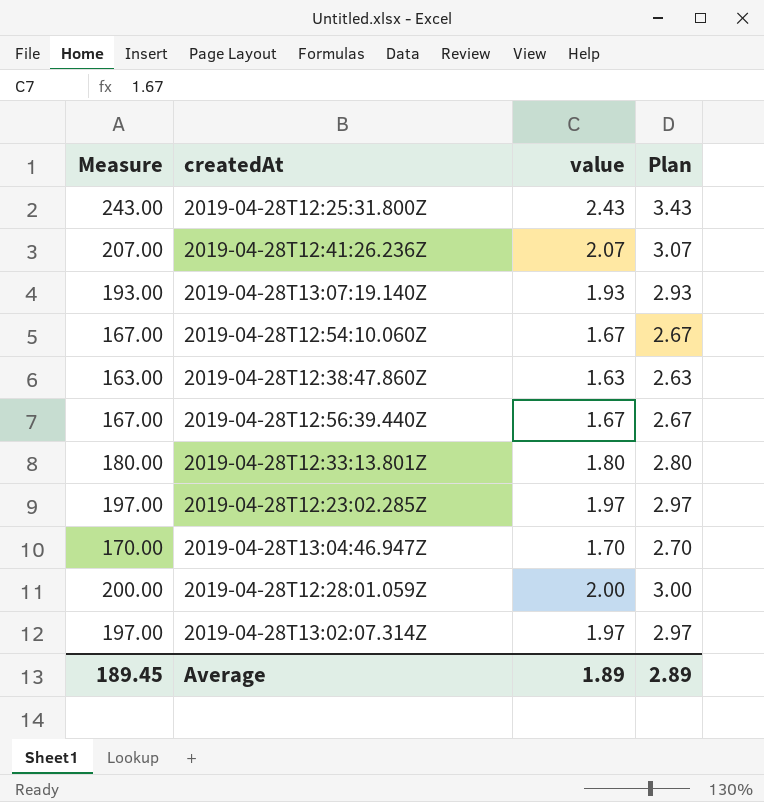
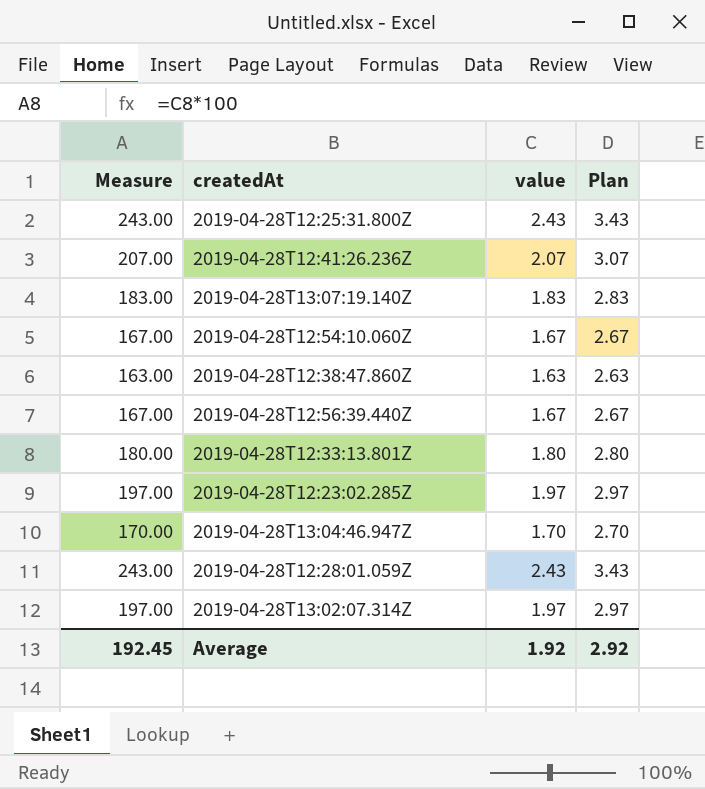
2019-04-28T13:07:19.140Z | Measure: 193.00 -> 183.00
2019-04-28T13:07:19.140Z | value: 1.93 -> 1.83
2019-04-28T13:07:19.140Z | Plan: 2.93 -> 2.83
2019-04-28T12:28:01.059Z | Measure: 200.00 -> 243.00
2019-04-28T12:28:01.059Z | value: 2.00 -> 2.43
2019-04-28T12:28:01.059Z | Plan: 3.00 -> 3.43
Average | Measure: 189.45 -> 192.45
Average | value: 1.89 -> 1.92
Average | Plan: 2.89 -> 2.92

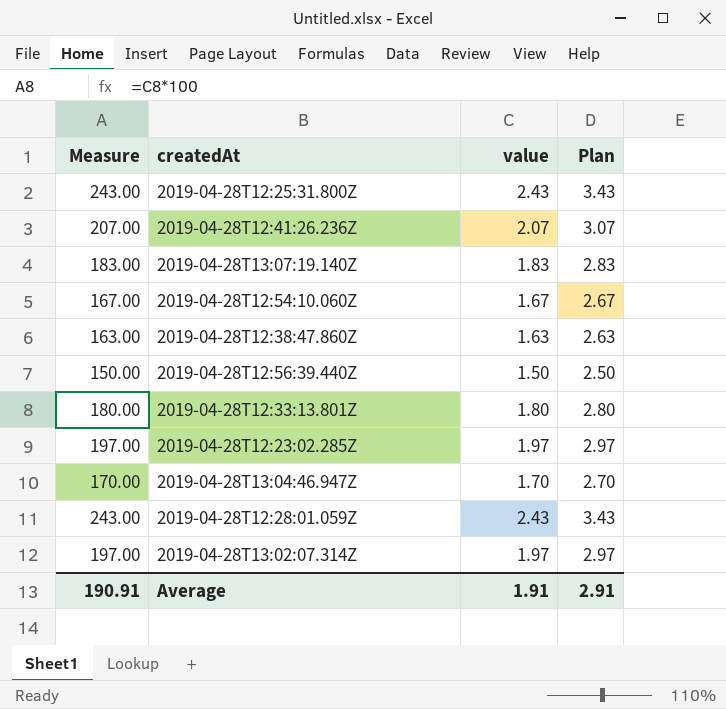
2019-04-28T12:56:39.440Z | Measure: 167.00 -> 150.00
2019-04-28T12:56:39.440Z | value: 1.67 -> 1.50
2019-04-28T12:56:39.440Z | Plan: 2.67 -> 2.50
Average | Measure: 192.45 -> 190.91
Average | value: 1.92 -> 1.91
Average | Plan: 2.92 -> 2.91

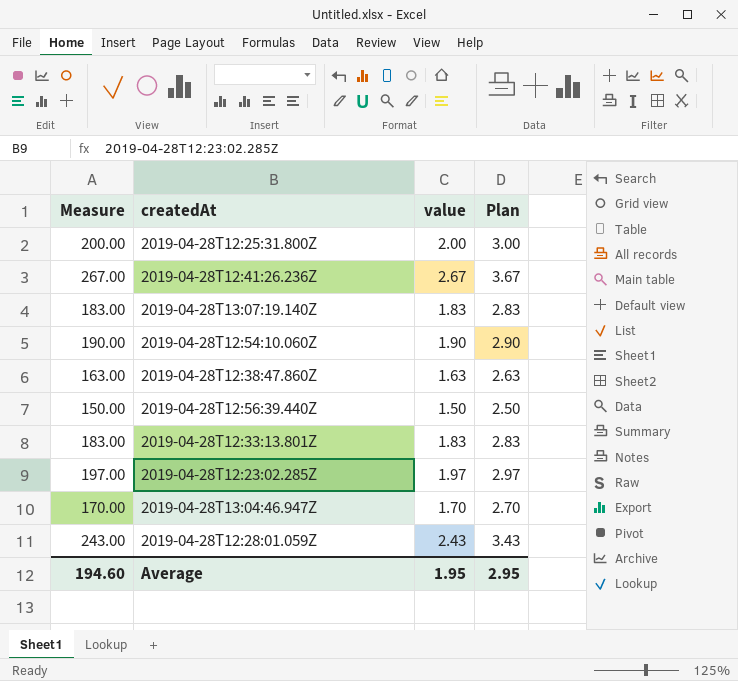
row 2019-04-28T13:02:07.314Z: 197.00 | 1.97 | 2.97 -> none
2019-04-28T12:25:31.800Z | Measure: 243.00 -> 200.00
2019-04-28T12:25:31.800Z | value: 2.43 -> 2.00
2019-04-28T12:25:31.800Z | Plan: 3.43 -> 3.00
2019-04-28T12:41:26.236Z | Measure: 207.00 -> 267.00
2019-04-28T12:41:26.236Z | value: 2.07 -> 2.67
2019-04-28T12:41:26.236Z | Plan: 3.07 -> 3.67
2019-04-28T12:54:10.060Z | Measure: 167.00 -> 190.00
2019-04-28T12:54:10.060Z | value: 1.67 -> 1.90
2019-04-28T12:54:10.060Z | Plan: 2.67 -> 2.90
2019-04-28T12:33:13.801Z | Measure: 180.00 -> 183.00
2019-04-28T12:33:13.801Z | value: 1.80 -> 1.83
2019-04-28T12:33:13.801Z | Plan: 2.80 -> 2.83
Average | Measure: 190.91 -> 194.60
Average | value: 1.91 -> 1.95
Average | Plan: 2.91 -> 2.95

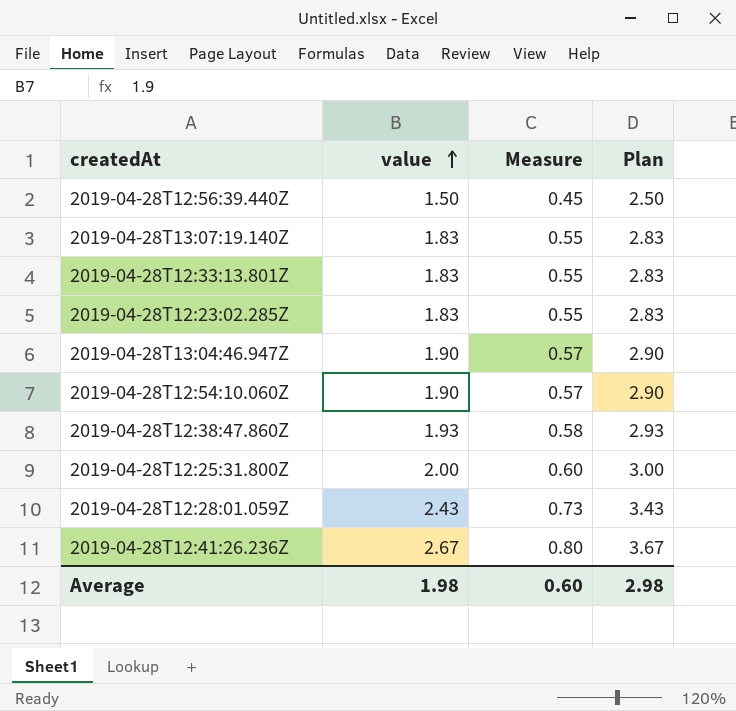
row order: none -> value ascending
column Measure | formula: [value] * 100 -> [value] * 0.3
column Measure | position: 1 -> 3
2019-04-28T12:23:02.285Z | value: 1.97 -> 1.83
2019-04-28T12:23:02.285Z | Plan: 2.97 -> 2.83
2019-04-28T13:04:46.947Z | value: 1.70 -> 1.90
2019-04-28T13:04:46.947Z | Plan: 2.70 -> 2.90
2019-04-28T12:38:47.860Z | value: 1.63 -> 1.93
2019-04-28T12:38:47.860Z | Plan: 2.63 -> 2.93
Average | value: 1.95 -> 1.98
Average | Measure: 194.60 -> 0.60
Average | Plan: 2.95 -> 2.98

